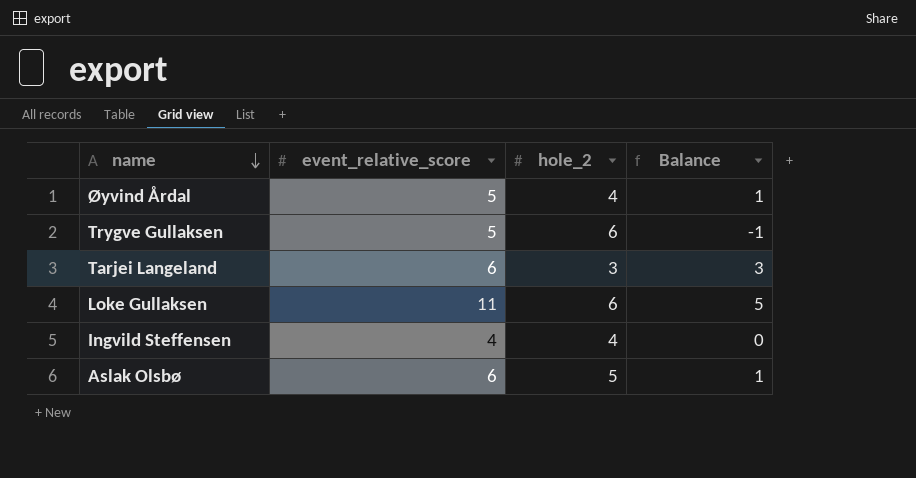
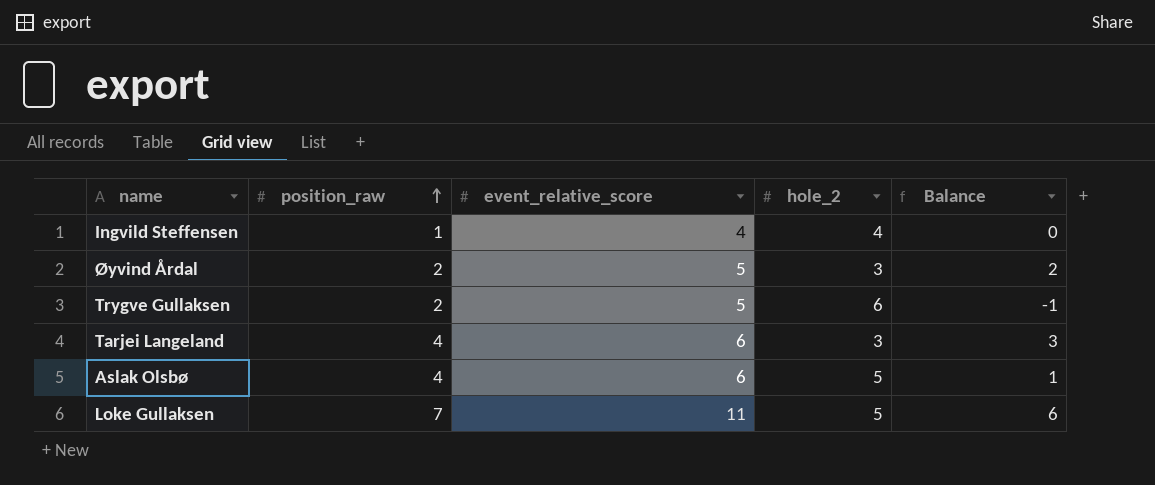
row order: name descending -> position_raw ascending
column position_raw | position: none -> 2
Øyvind Årdal | hole_2: 4 -> 3
Øyvind Årdal | Balance: 1 -> 2
Loke Gullaksen | hole_2: 6 -> 5
Loke Gullaksen | Balance: 5 -> 6

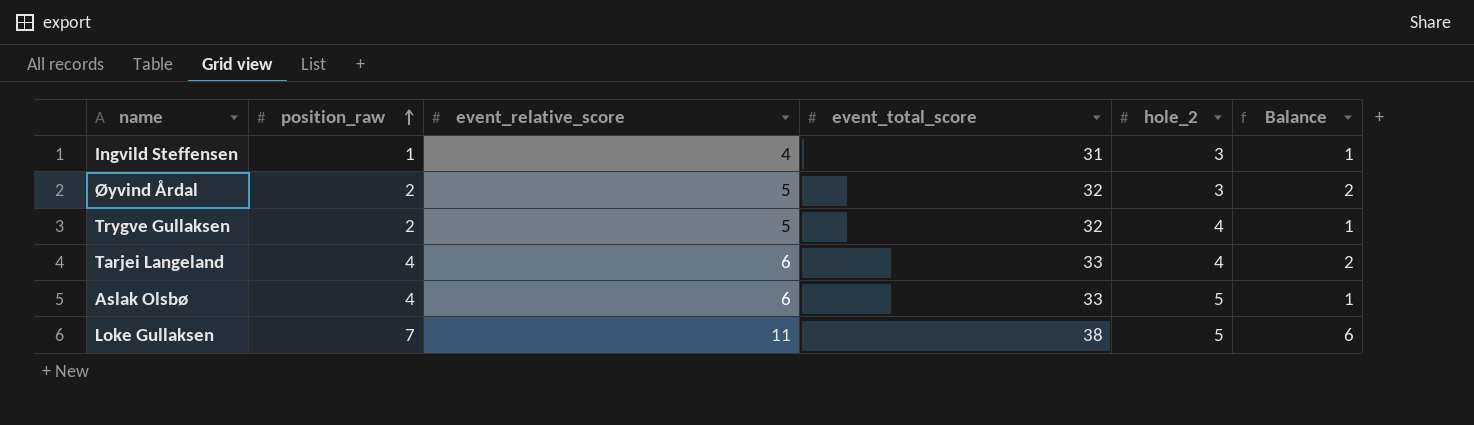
column event_total_score | position: none -> 4
Ingvild Steffensen | hole_2: 4 -> 3
Ingvild Steffensen | Balance: 0 -> 1
Trygve Gullaksen | hole_2: 6 -> 4
Trygve Gullaksen | Balance: -1 -> 1
Tarjei Langeland | hole_2: 3 -> 4
Tarjei Langeland | Balance: 3 -> 2

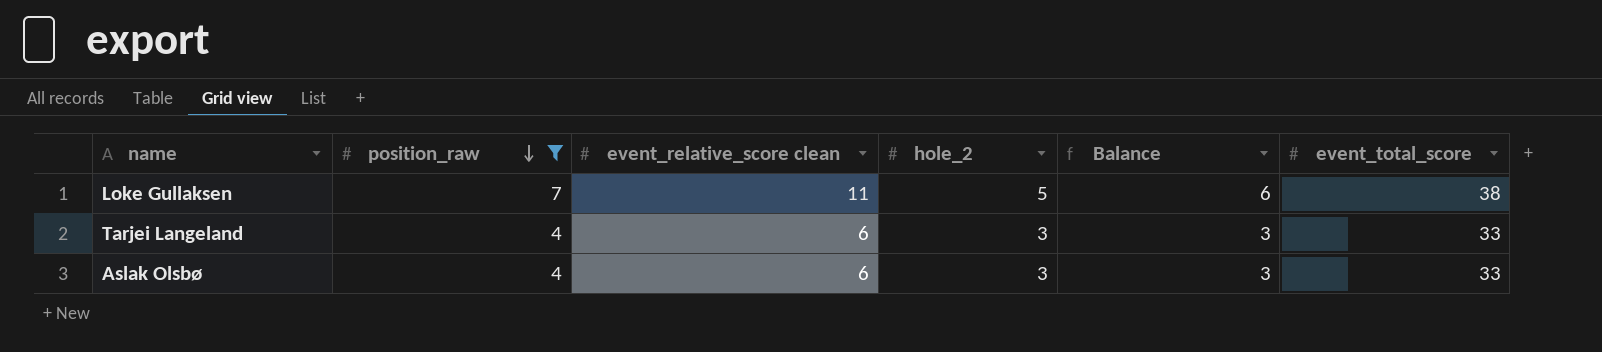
filter: none -> position_raw >= 4
row order: position_raw ascending -> position_raw descending
column name: event_relative_score -> event_relative_score clean
column event_total_score | position: 4 -> 6
Tarjei Langeland | hole_2: 4 -> 3
Tarjei Langeland | Balance: 2 -> 3
Aslak Olsbø | hole_2: 5 -> 3
Aslak Olsbø | Balance: 1 -> 3

